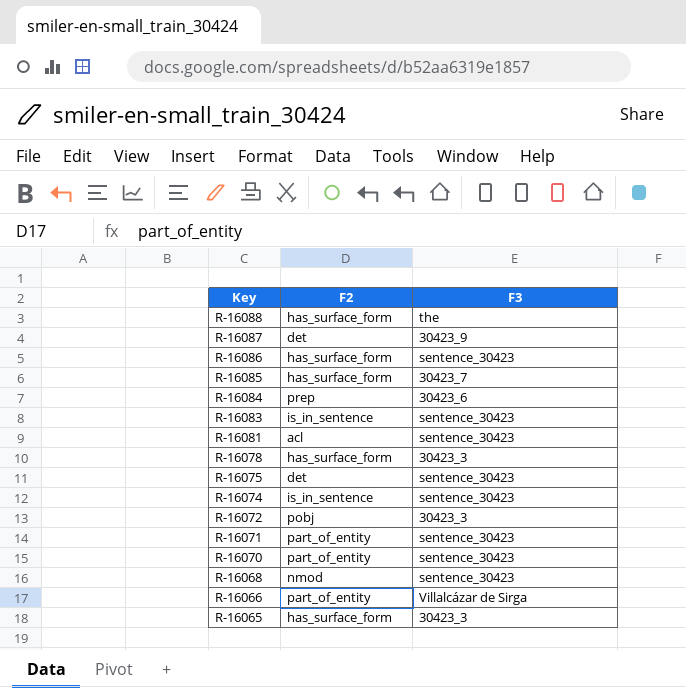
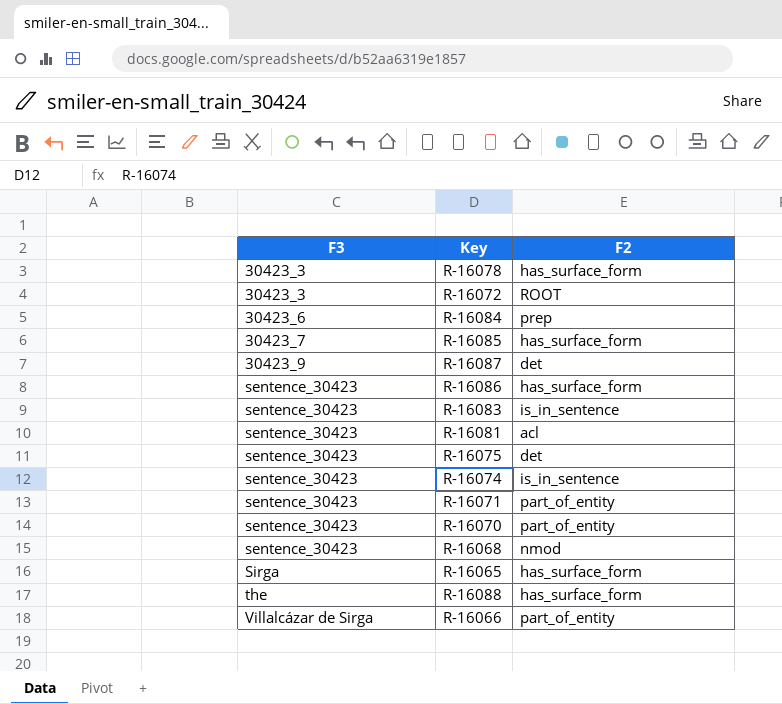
row order: Key descending -> F3 ascending
column F3 | position: 3 -> 1
R-16072 | F2: pobj -> ROOT
R-16065 | F3: 30423_3 -> Sirga

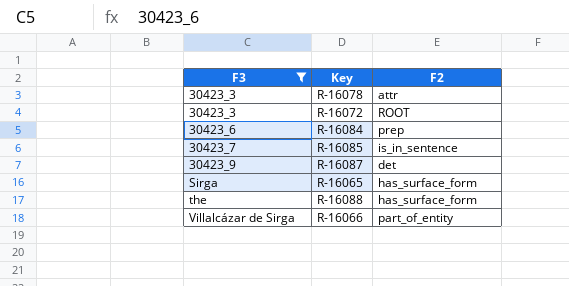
filter: none -> F3 != sentence_30423
R-16078 | F2: has_surface_form -> attr
R-16085 | F2: has_surface_form -> is_in_sentence

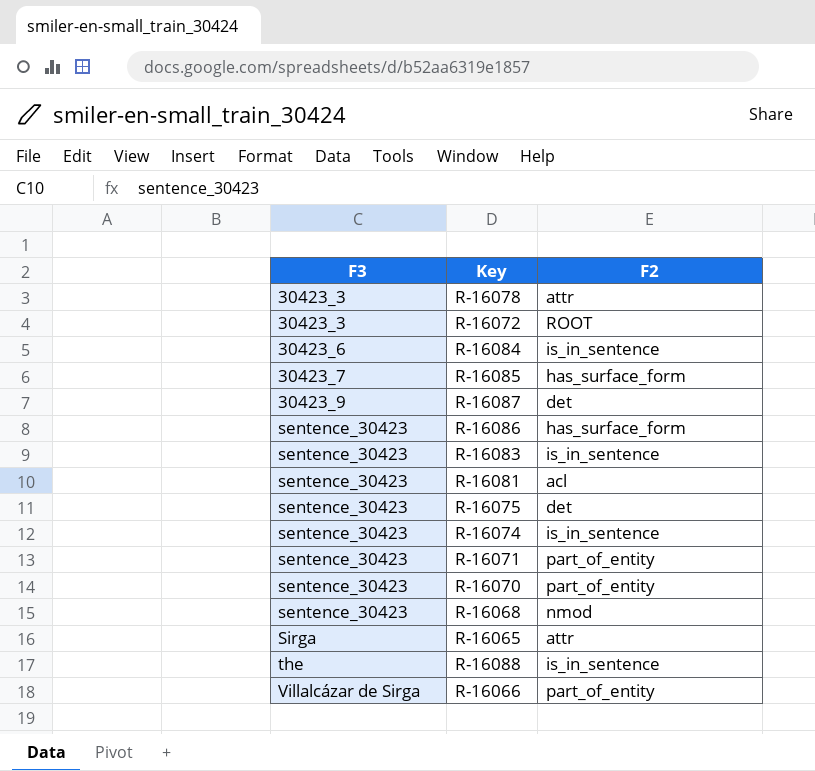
filter: F3 != sentence_30423 -> none
R-16084 | F2: prep -> is_in_sentence
R-16085 | F2: is_in_sentence -> has_surface_form
R-16065 | F2: has_surface_form -> attr
R-16088 | F2: has_surface_form -> is_in_sentence

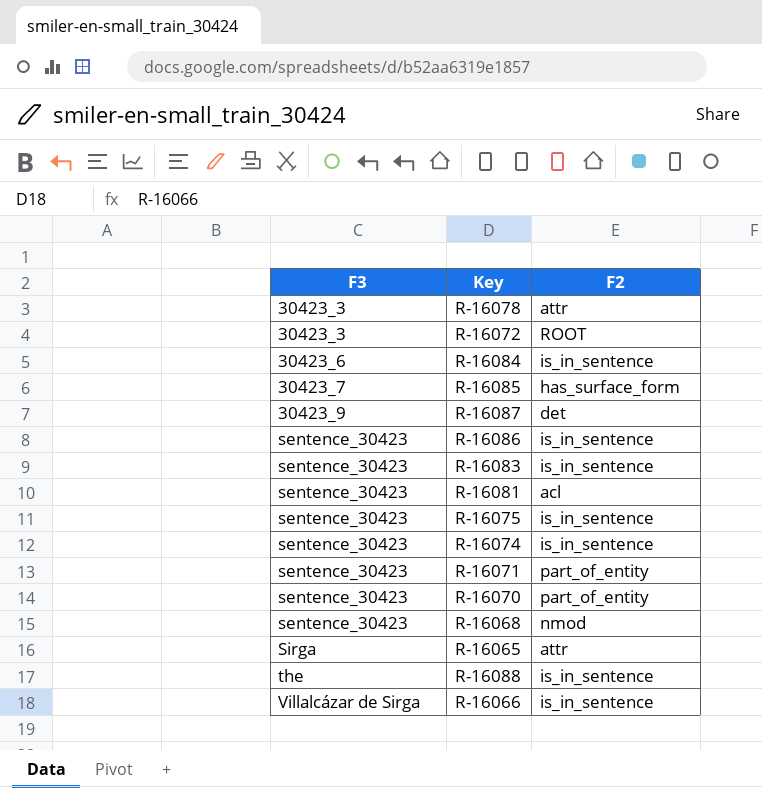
R-16086 | F2: has_surface_form -> is_in_sentence
R-16075 | F2: det -> is_in_sentence
R-16066 | F2: part_of_entity -> is_in_sentence

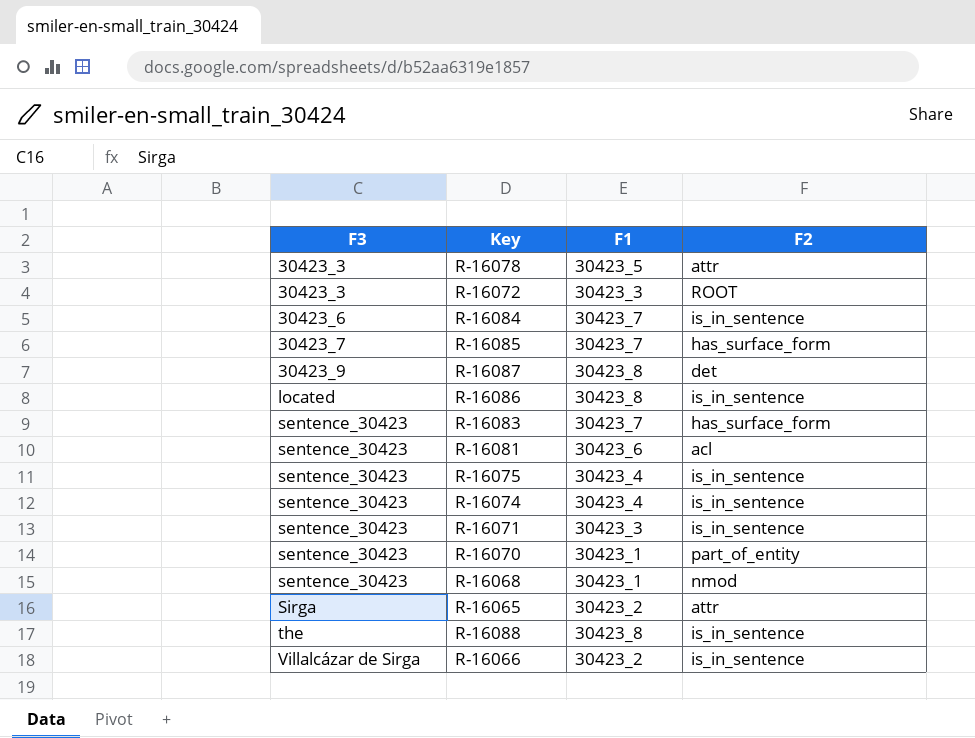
column F1 | position: none -> 3
R-16086 | F3: sentence_30423 -> located
R-16083 | F2: is_in_sentence -> has_surface_form
R-16071 | F2: part_of_entity -> is_in_sentence

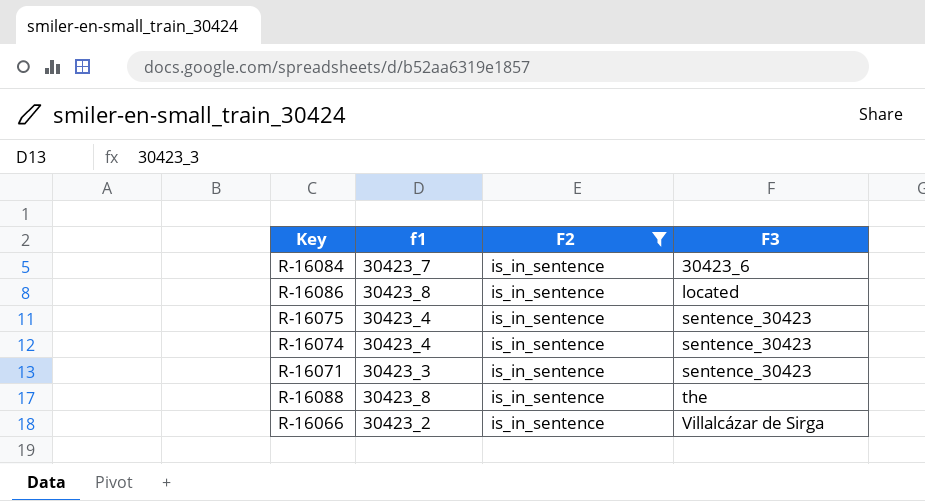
filter: none -> F2 = is_in_sentence
column name: F1 -> f1
column F3 | position: 1 -> 4

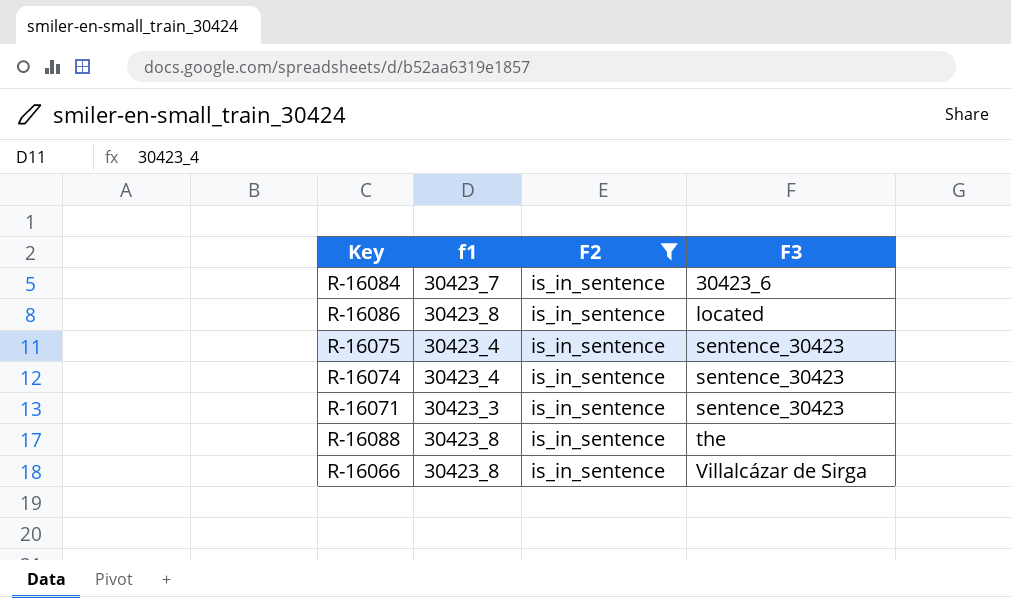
R-16066 | f1: 30423_2 -> 30423_8

